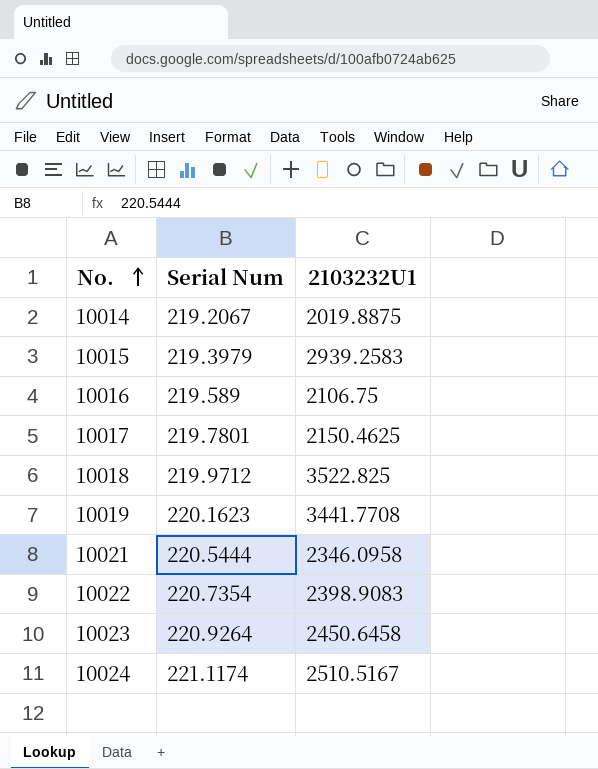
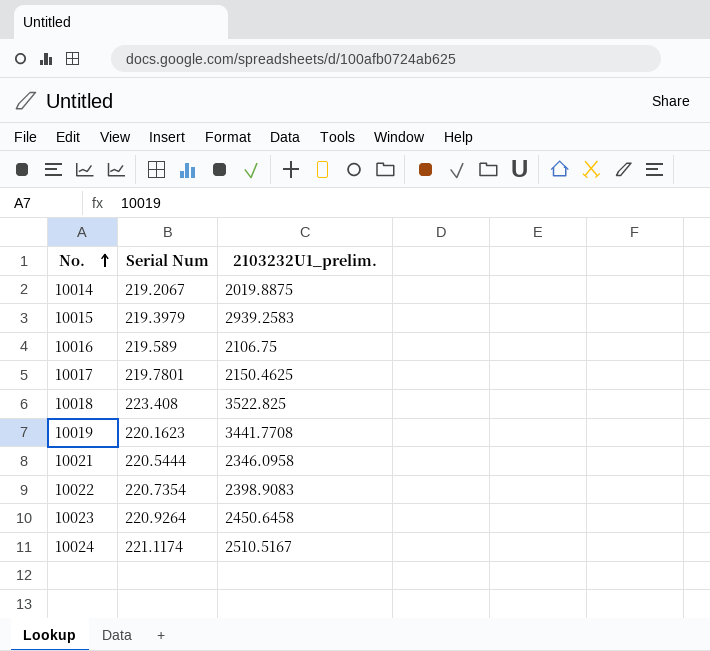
column name: 2103232U1 -> 2103232U1_prelim.
10018 | Serial Num: 219.9712 -> 223.408

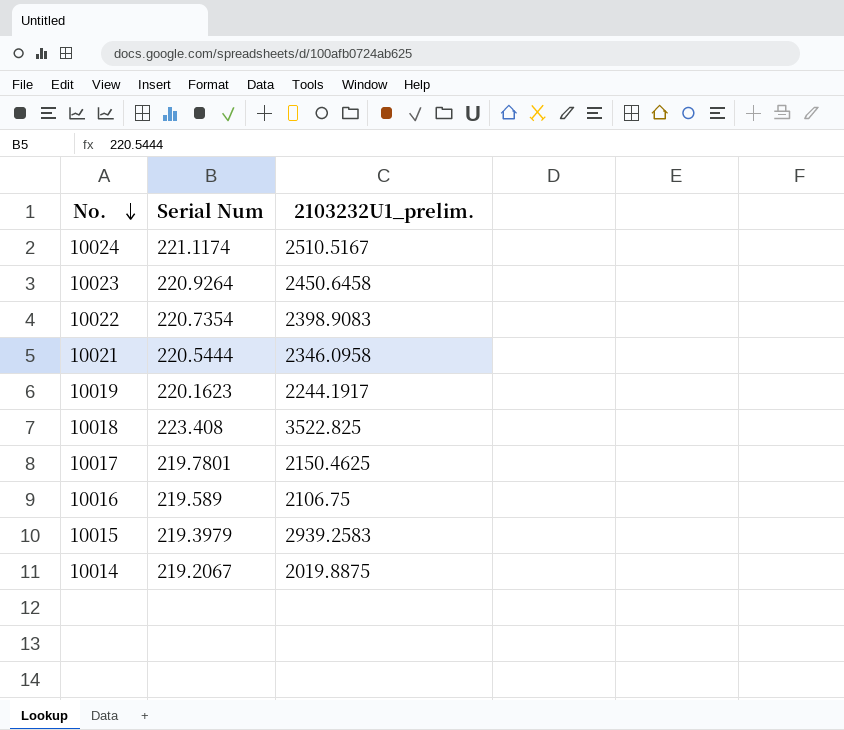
row order: No. ascending -> No. descending
10019 | 2103232U1_prelim.: 3441.7708 -> 2244.1917

